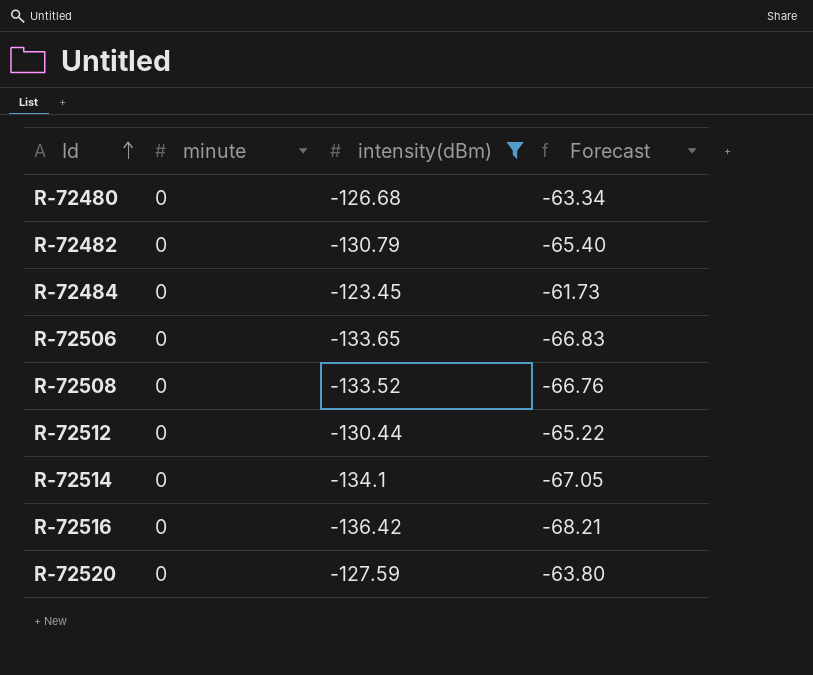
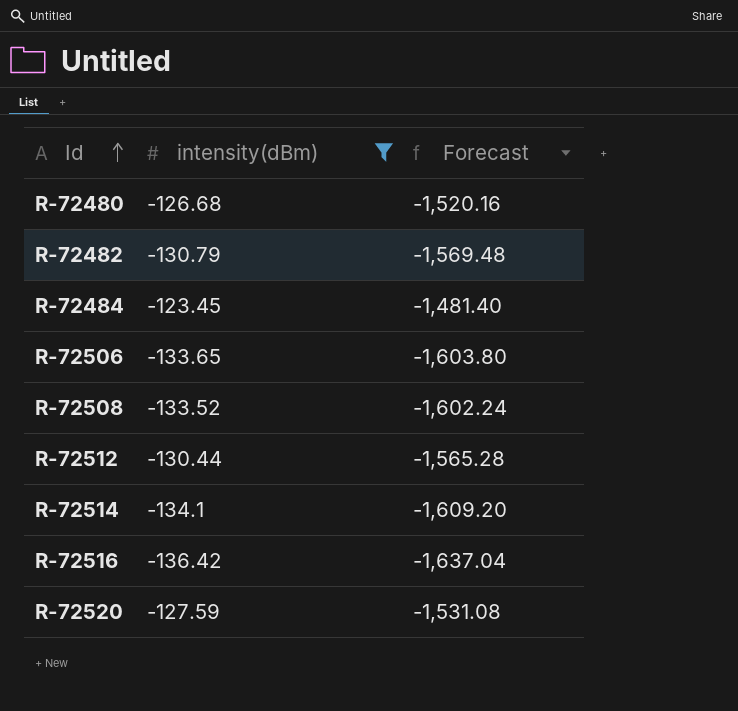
column minute | position: 2 -> none
column Forecast | formula: [intensity(dBm)] * 0.5 -> [intensity(dBm)] * 12

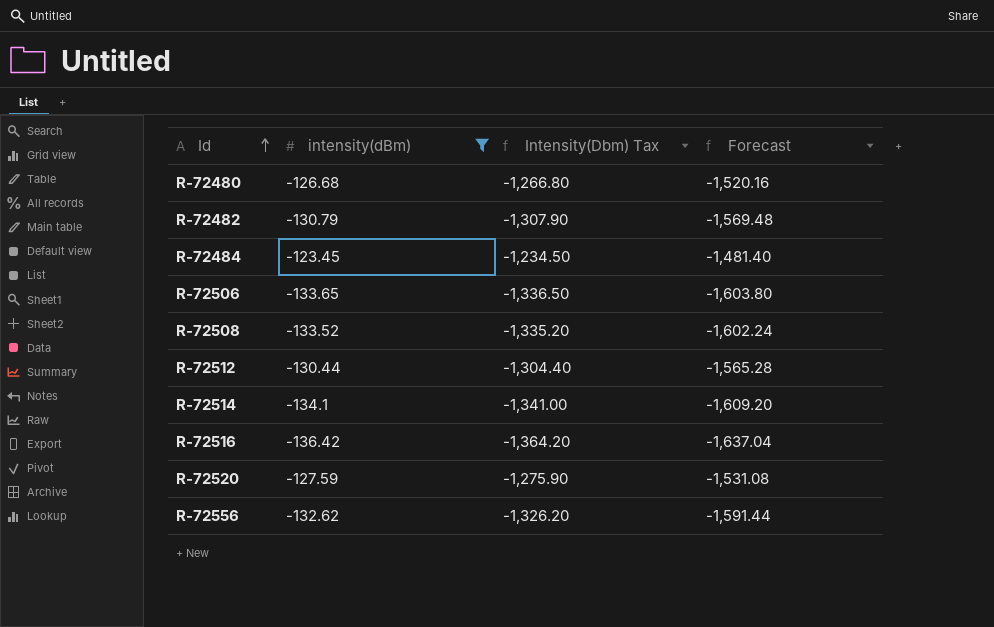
column Intensity(Dbm) Tax | formula: none -> [intensity(dBm)] * 10
row R-72556: none -> -132.62 | -1,326.20 | -1,591.44

